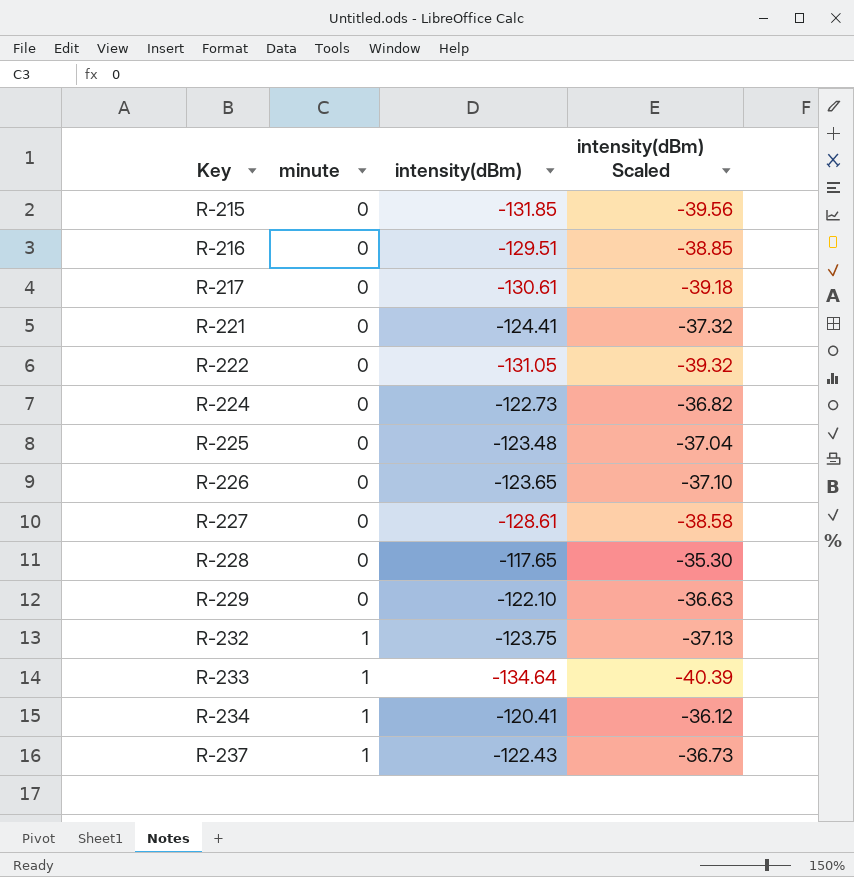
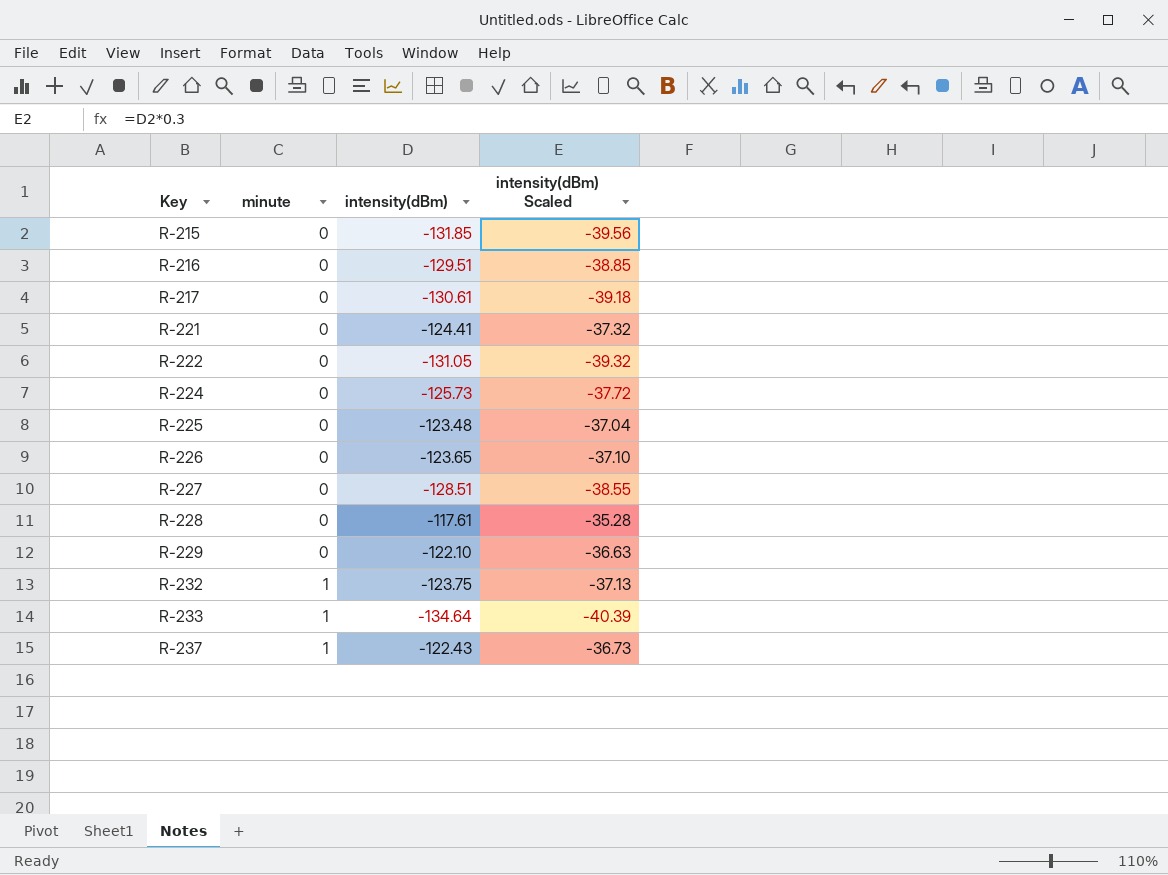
row R-234: 1 | -120.41 | -36.12 -> none
R-224 | intensity(dBm): -122.73 -> -125.73
R-224 | intensity(dBm) Scaled: -36.82 -> -37.72
R-227 | intensity(dBm): -128.61 -> -128.51
R-227 | intensity(dBm) Scaled: -38.58 -> -38.55
R-228 | intensity(dBm): -117.65 -> -117.61
R-228 | intensity(dBm) Scaled: -35.30 -> -35.28

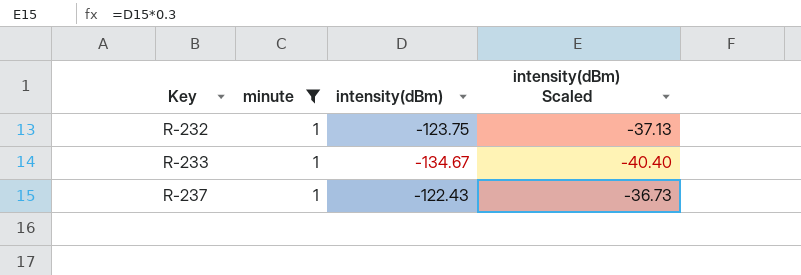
filter: none -> minute = 1
R-233 | intensity(dBm): -134.64 -> -134.67
R-233 | intensity(dBm) Scaled: -40.39 -> -40.40

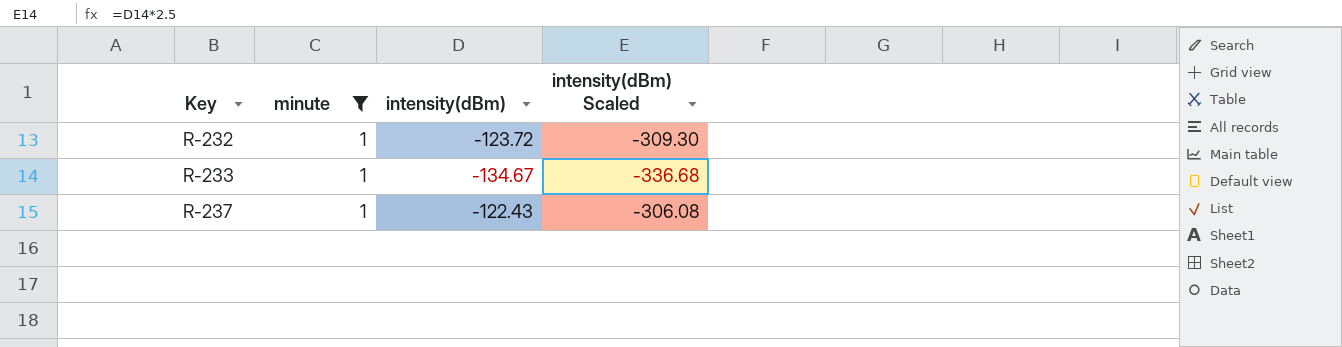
column intensity(dBm) Scaled | formula: [intensity(dBm)] * 0.3 -> [intensity(dBm)] * 2.5
R-232 | intensity(dBm): -123.75 -> -123.72

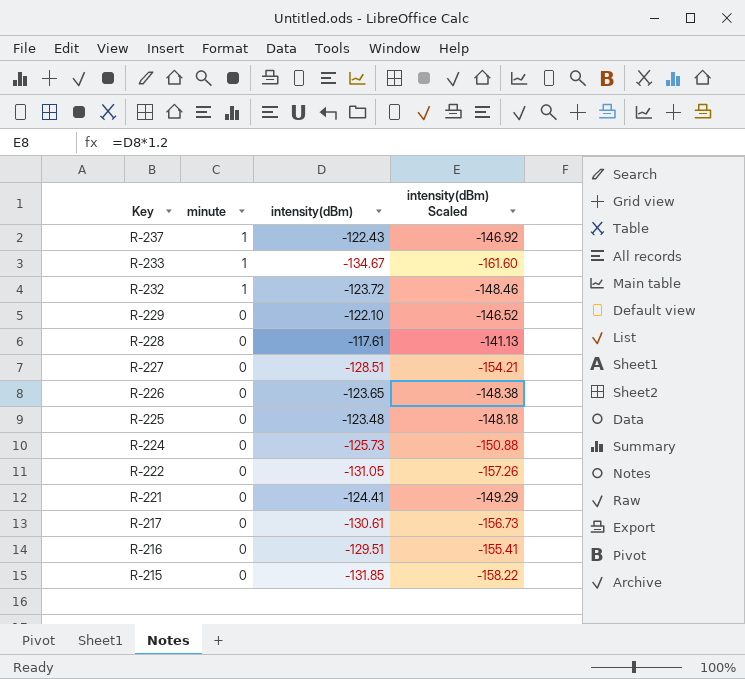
filter: minute = 1 -> none
row order: Key ascending -> Key descending
column intensity(dBm) Scaled | formula: [intensity(dBm)] * 2.5 -> [intensity(dBm)] * 1.2

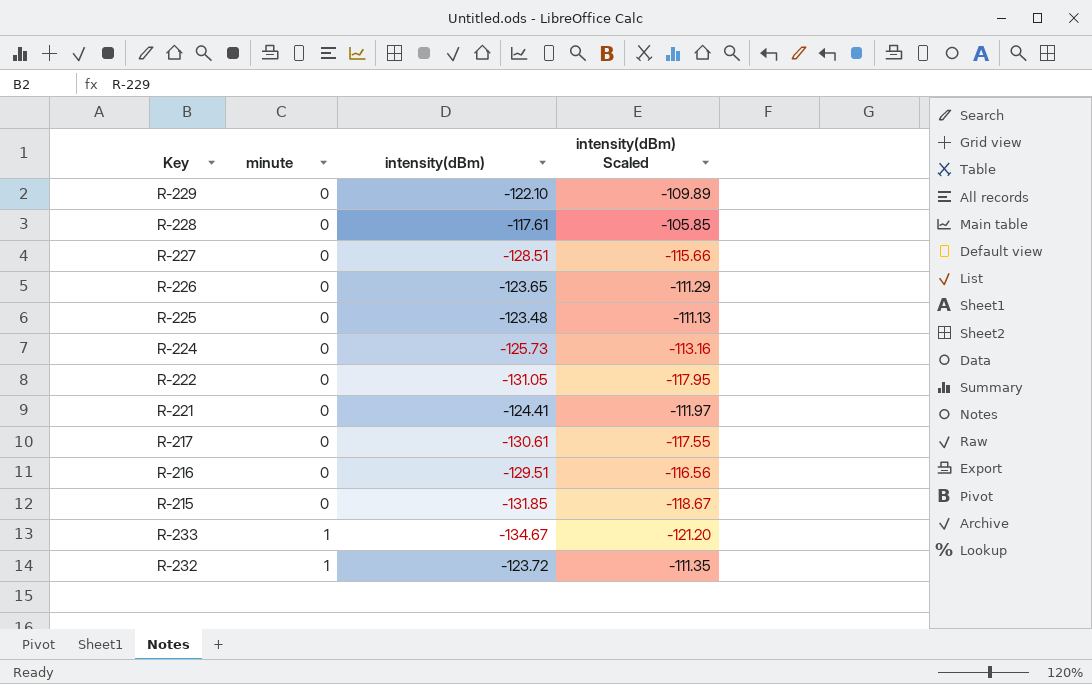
row order: Key descending -> minute ascending
column intensity(dBm) Scaled | formula: [intensity(dBm)] * 1.2 -> [intensity(dBm)] * 0.9
row R-237: 1 | -122.43 | -146.92 -> none

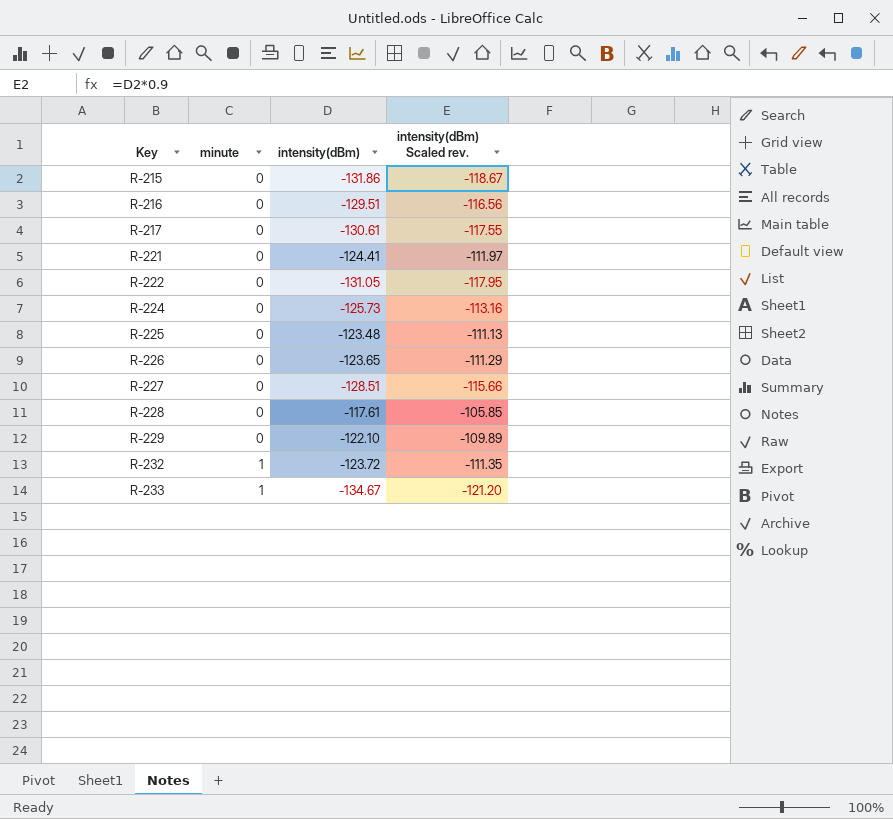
row order: minute ascending -> Key ascending
column name: intensity(dBm) Scaled -> intensity(dBm) Scaled rev.
R-215 | intensity(dBm): -131.85 -> -131.86

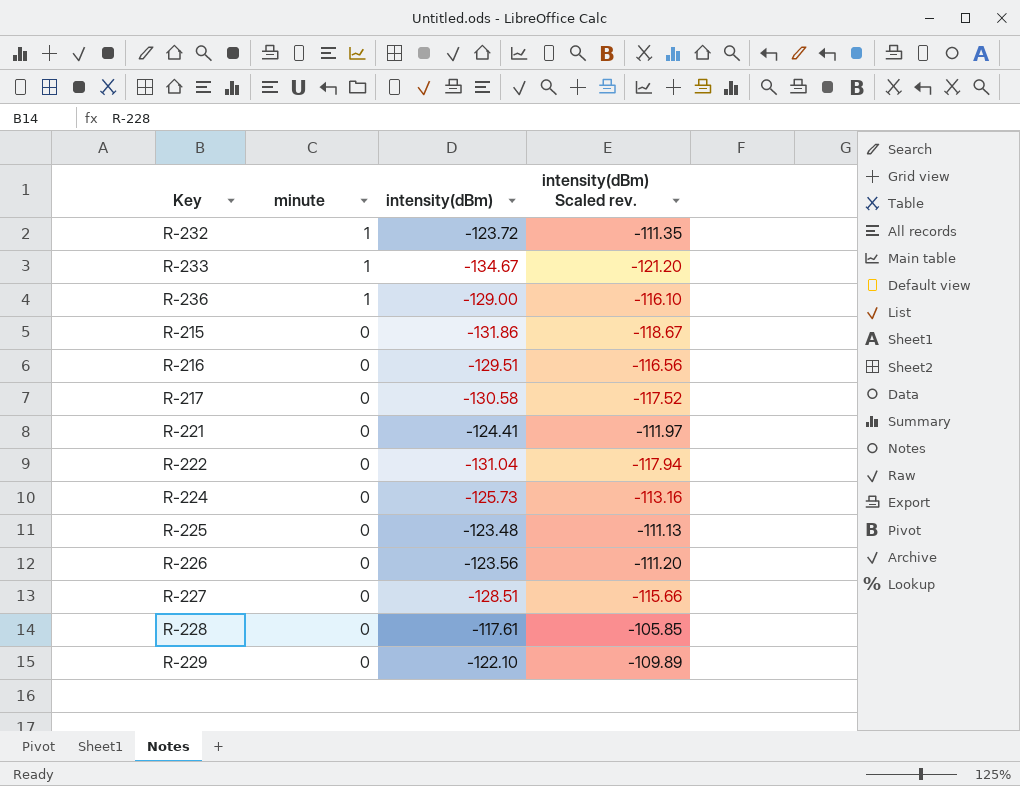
row order: Key ascending -> minute descending
row R-236: none -> 1 | -129.00 | -116.10
R-217 | intensity(dBm): -130.61 -> -130.58
R-217 | intensity(dBm) Scaled rev.: -117.55 -> -117.52
R-222 | intensity(dBm): -131.05 -> -131.04
R-222 | intensity(dBm) Scaled rev.: -117.95 -> -117.94
R-226 | intensity(dBm): -123.65 -> -123.56
R-226 | intensity(dBm) Scaled rev.: -111.29 -> -111.20

